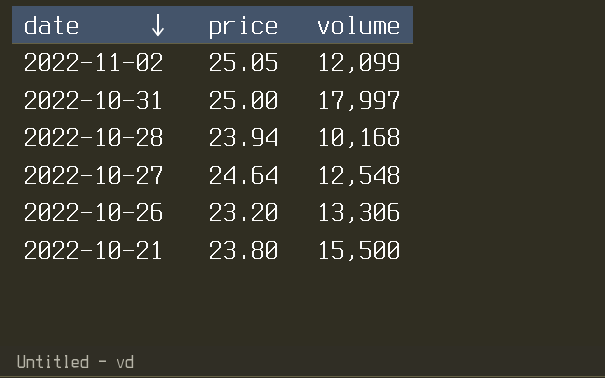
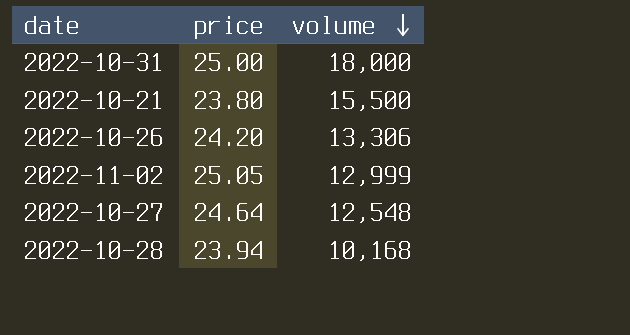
row order: date descending -> volume descending
2022-10-31 | volume: 17,997 -> 18,000
2022-10-26 | price: 23.20 -> 24.20
2022-11-02 | volume: 12,099 -> 12,999

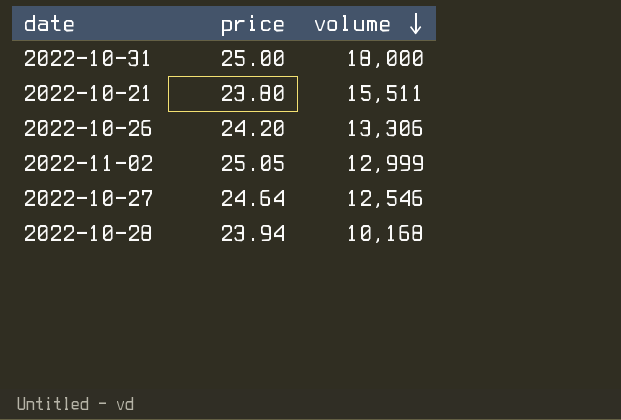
2022-10-21 | volume: 15,500 -> 15,511
2022-10-27 | volume: 12,548 -> 12,546

